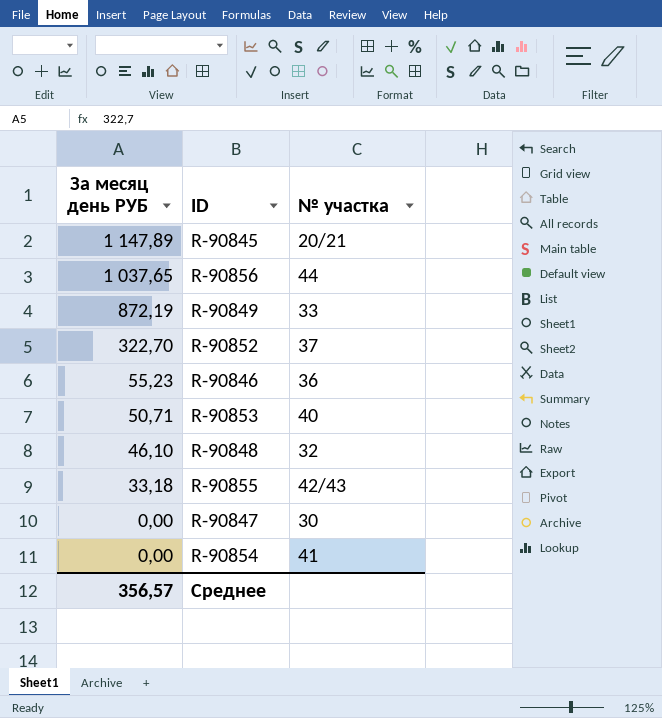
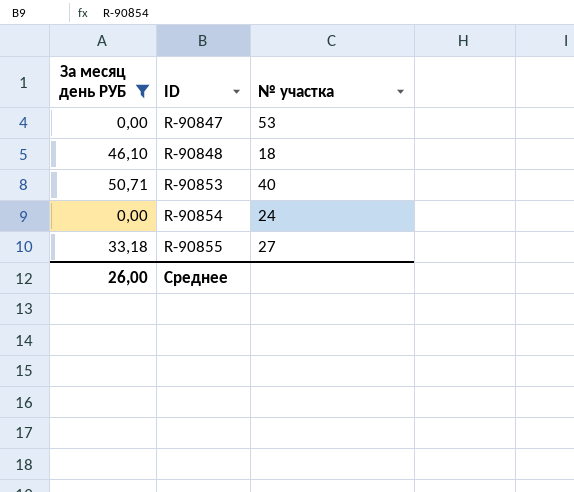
filter: none -> За месяц день РУБ <= 50,71
row order: За месяц день РУБ descending -> ID ascending
R-90847 | № участка: 30 -> 53
R-90848 | № участка: 32 -> 18
R-90854 | № участка: 41 -> 24
R-90855 | № участка: 42/43 -> 27
Среднее | За месяц день РУБ: 356,57 -> 26,00

